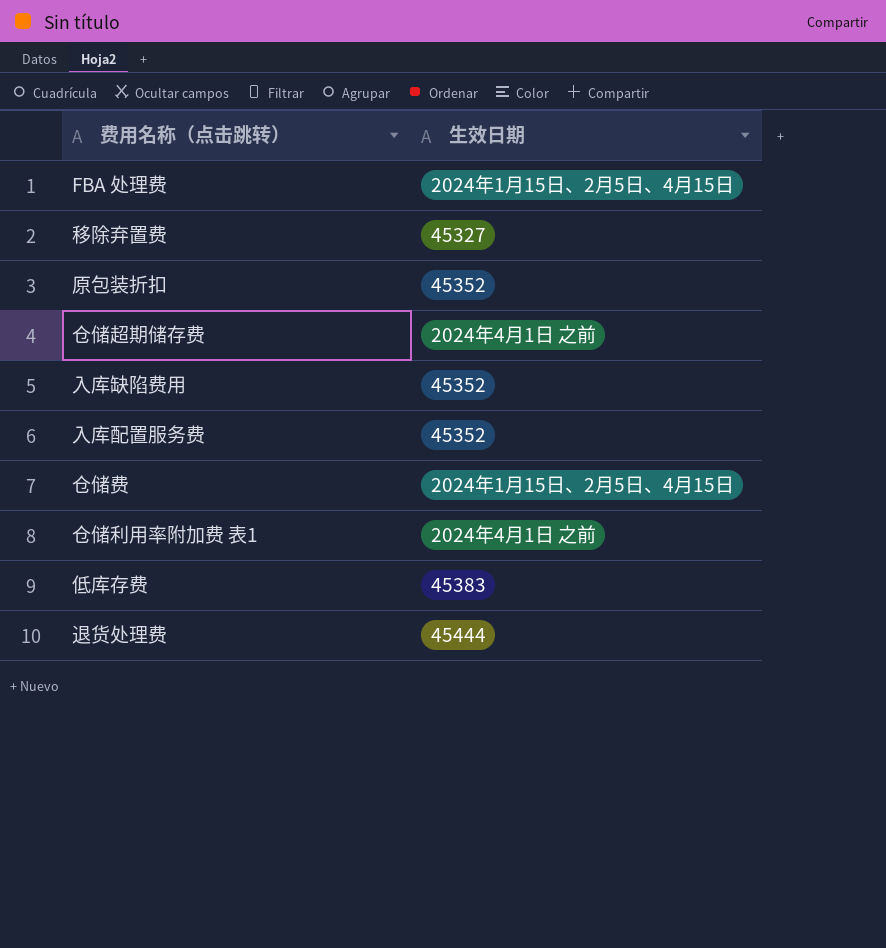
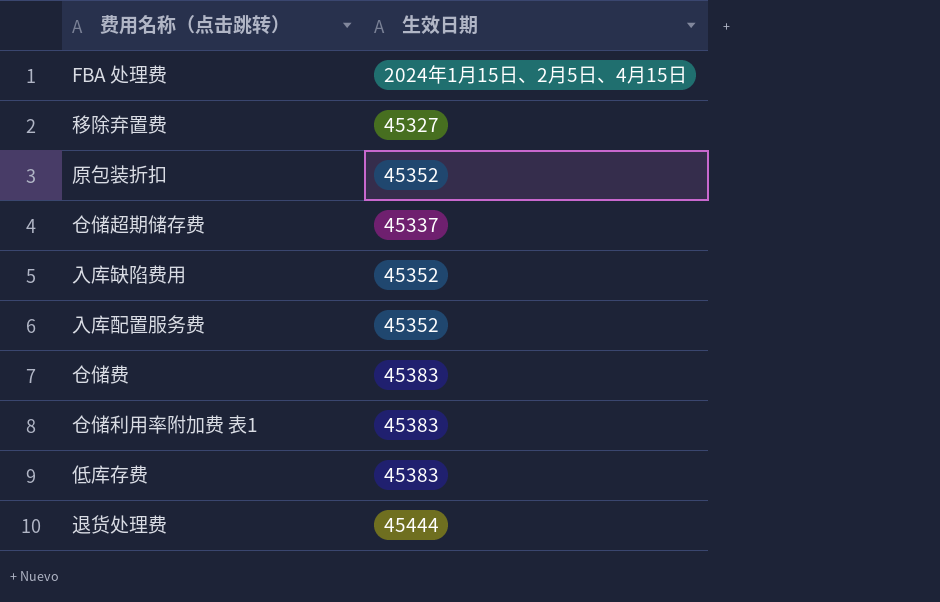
仓储超期储存费 | 生效日期: 2024年4月1日 之前 -> 45337
仓储费 | 生效日期: 2024年1月15日、2月5日、4月15日 -> 45383
仓储利用率附加费 表1 | 生效日期: 2024年4月1日 之前 -> 45383

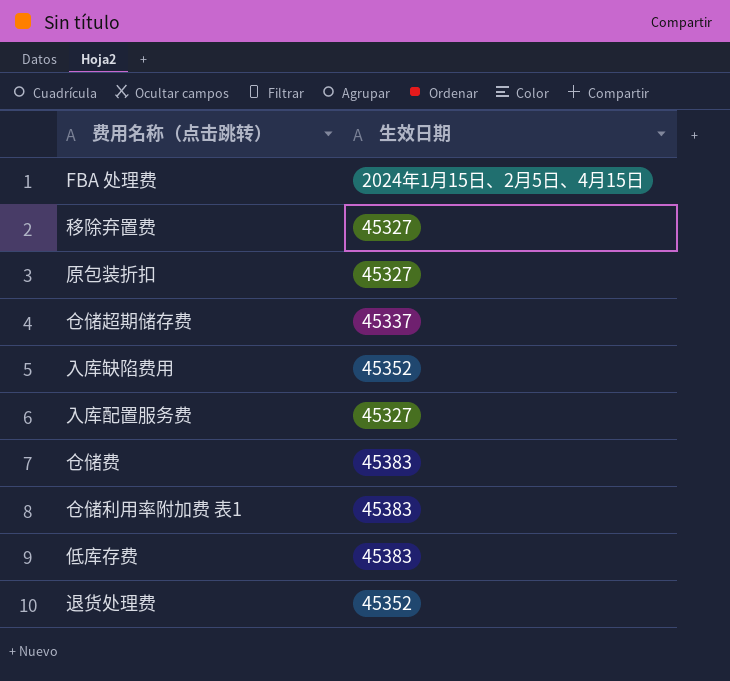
原包装折扣 | 生效日期: 45352 -> 45327
入库配置服务费 | 生效日期: 45352 -> 45327
退货处理费 | 生效日期: 45444 -> 45352

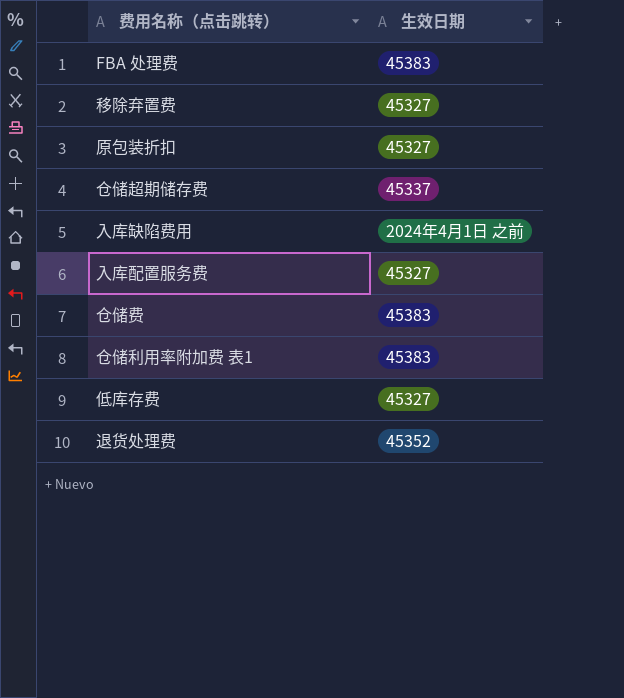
FBA 处理费 | 生效日期: 2024年1月15日、2月5日、4月15日 -> 45383
入库缺陷费用 | 生效日期: 45352 -> 2024年4月1日 之前
低库存费 | 生效日期: 45383 -> 45327

